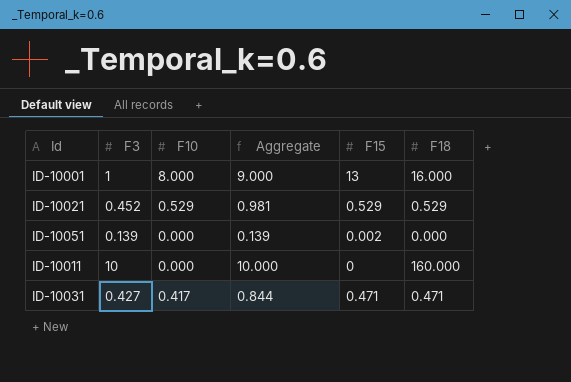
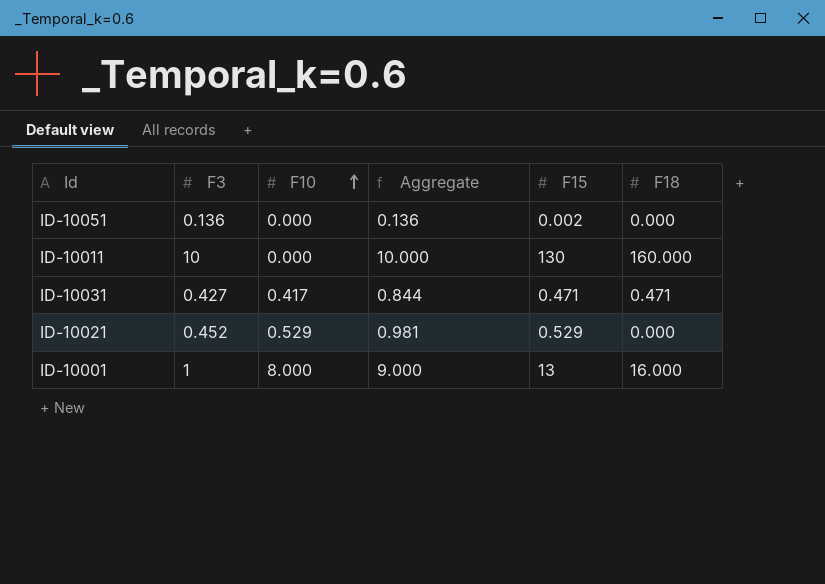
row order: none -> F10 ascending
ID-10051 | F3: 0.139 -> 0.136
ID-10051 | Aggregate: 0.139 -> 0.136
ID-10011 | F15: 0 -> 130
ID-10021 | F18: 0.529 -> 0.000

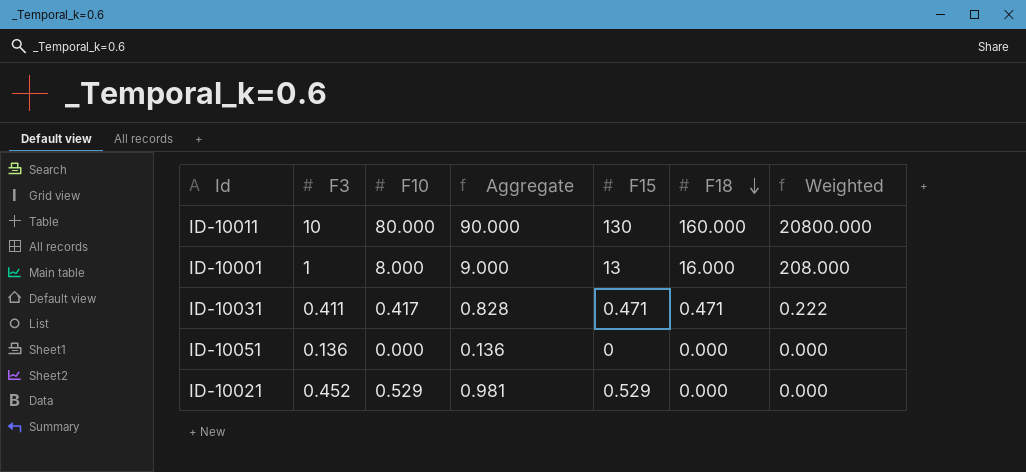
row order: F10 ascending -> F18 descending
column Weighted | formula: none -> [F15] * [F18]
ID-10011 | F10: 0.000 -> 80.000
ID-10011 | Aggregate: 10.000 -> 90.000
ID-10031 | F3: 0.427 -> 0.411
ID-10031 | Aggregate: 0.844 -> 0.828
ID-10051 | F15: 0.002 -> 0

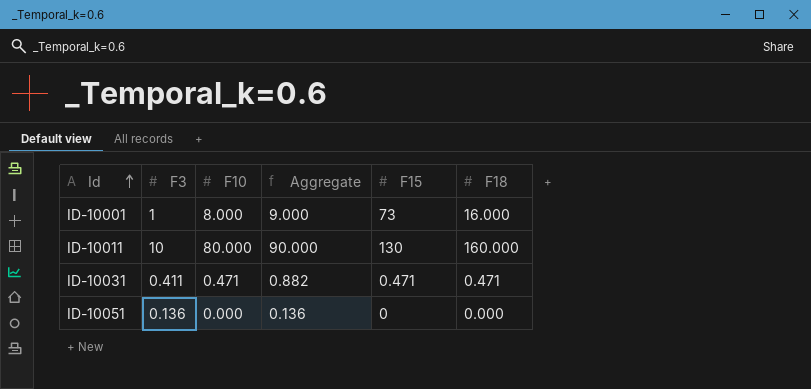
row order: F18 descending -> Id ascending
column Weighted | formula: [F15] * [F18] -> none
row ID-10021: 0.452 | 0.529 | 0.981 | 0.529 | 0.000 | 0.000 -> none
ID-10001 | F15: 13 -> 73
ID-10031 | F10: 0.417 -> 0.471
ID-10031 | Aggregate: 0.828 -> 0.882

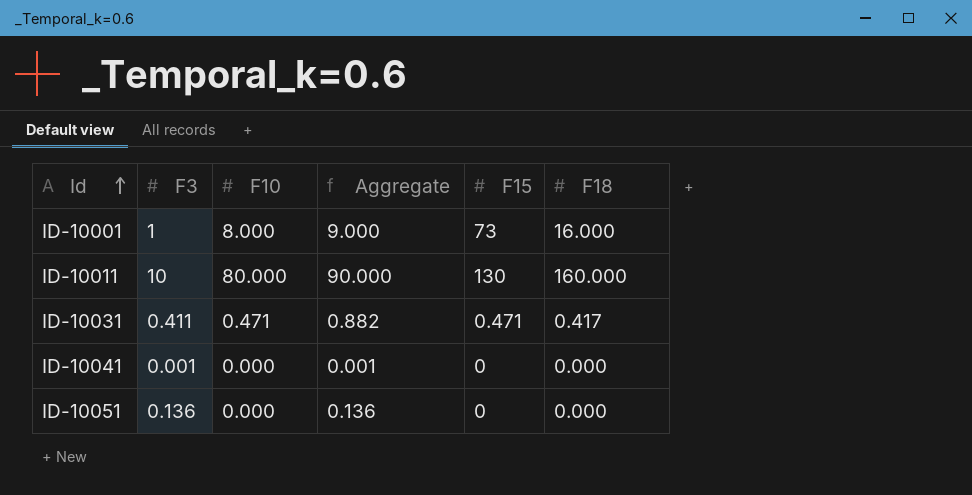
ID-10031 | F18: 0.471 -> 0.417
row ID-10041: none -> 0.001 | 0.000 | 0.001 | 0 | 0.000

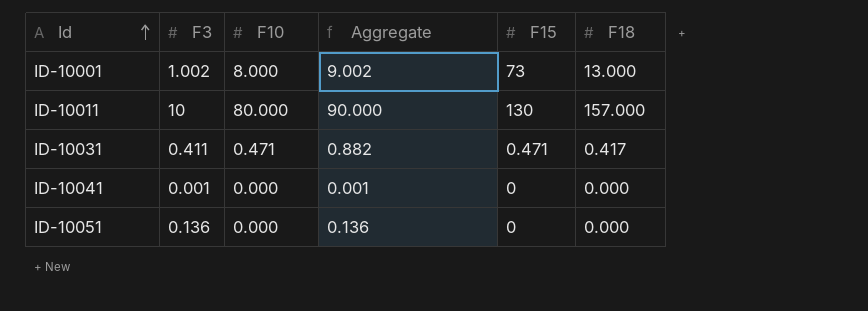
ID-10001 | F3: 1 -> 1.002
ID-10001 | Aggregate: 9.000 -> 9.002
ID-10001 | F18: 16.000 -> 13.000
ID-10011 | F18: 160.000 -> 157.000

